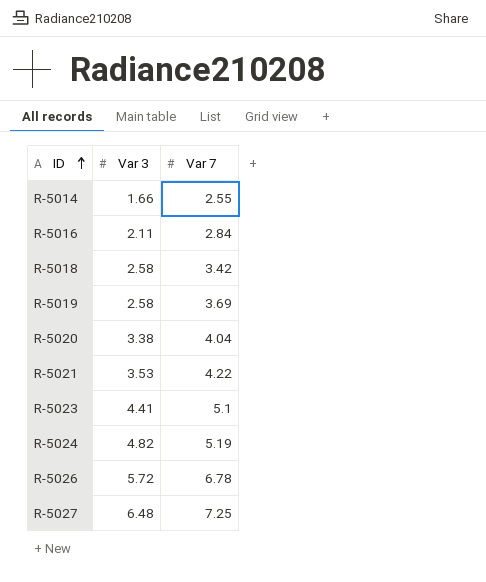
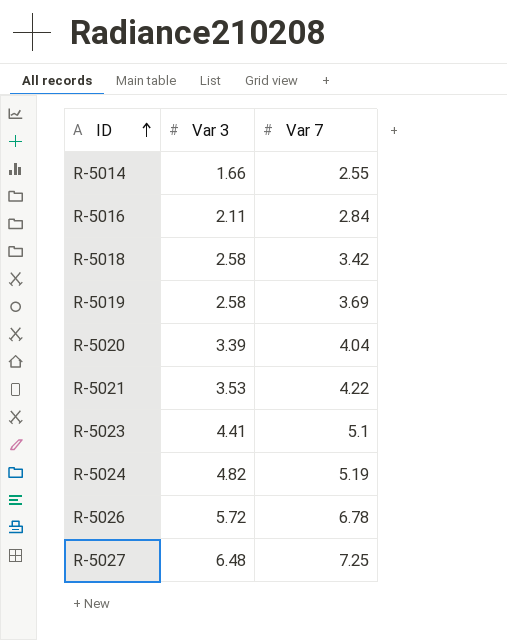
R-5020 | Var 3: 3.38 -> 3.39

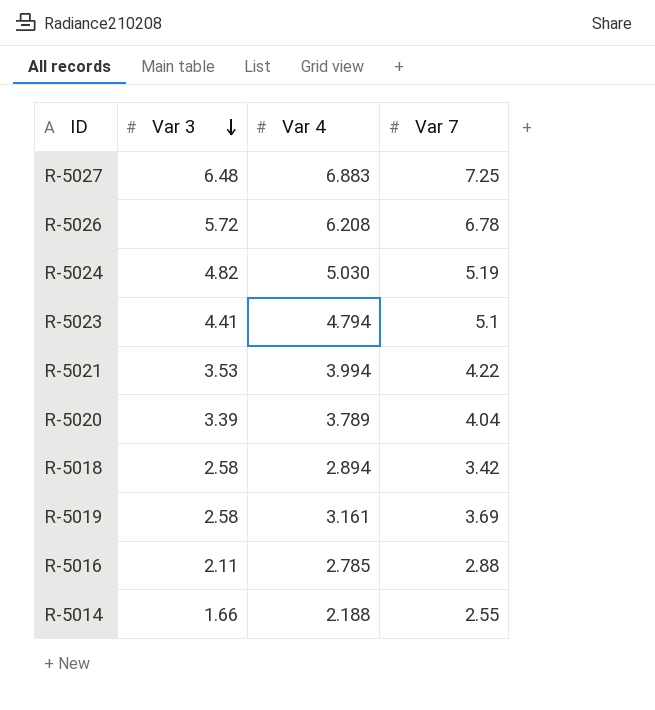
row order: ID ascending -> Var 3 descending
column Var 4 | position: none -> 3
R-5016 | Var 7: 2.84 -> 2.88

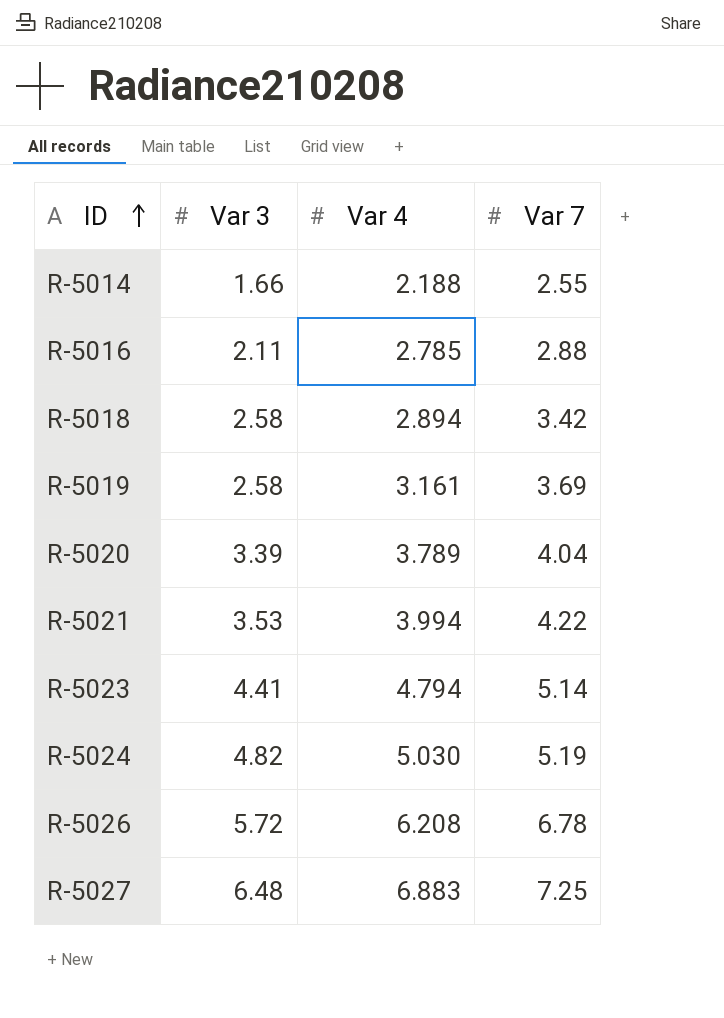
row order: Var 3 descending -> ID ascending
R-5023 | Var 7: 5.1 -> 5.14

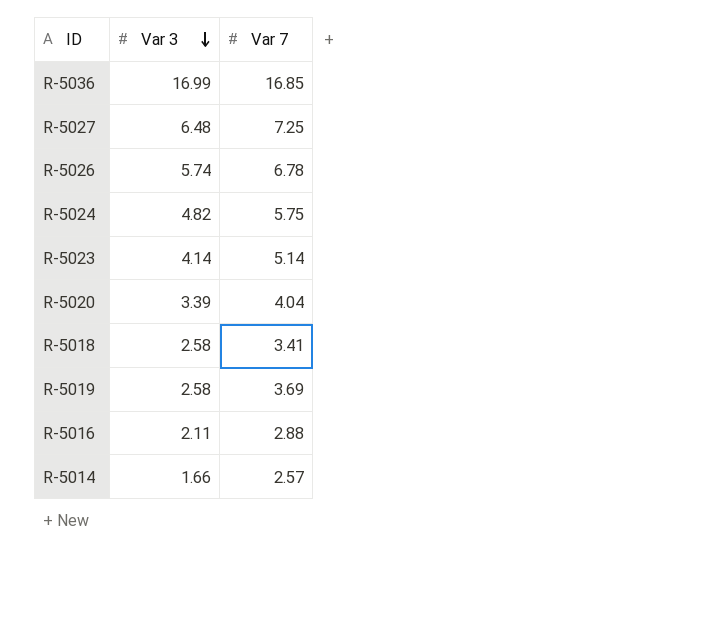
row order: ID ascending -> Var 3 descending
column Var 4 | position: 3 -> none
row R-5021: 3.53 | 3.994 | 4.22 -> none
row R-5036: none -> 16.99 | 16.85
R-5026 | Var 3: 5.72 -> 5.74
R-5024 | Var 7: 5.19 -> 5.75
R-5023 | Var 3: 4.41 -> 4.14
R-5018 | Var 7: 3.42 -> 3.41
R-5014 | Var 7: 2.55 -> 2.57

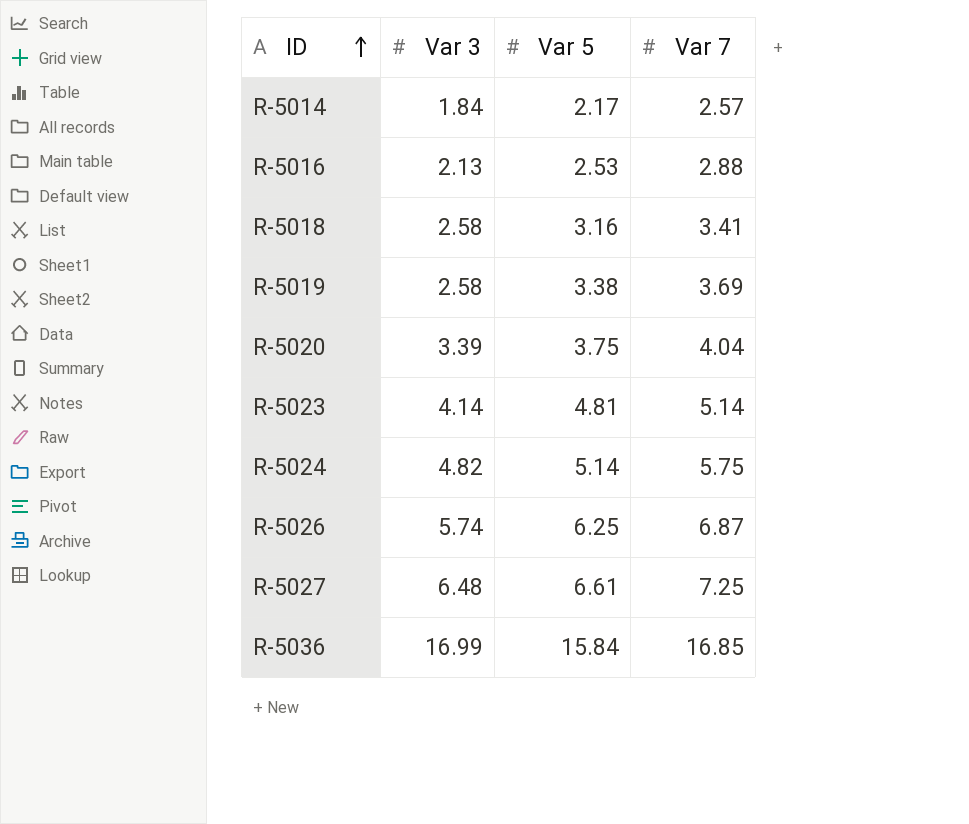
row order: Var 3 descending -> ID ascending
column Var 5 | position: none -> 3
R-5014 | Var 3: 1.66 -> 1.84
R-5016 | Var 3: 2.11 -> 2.13
R-5026 | Var 7: 6.78 -> 6.87

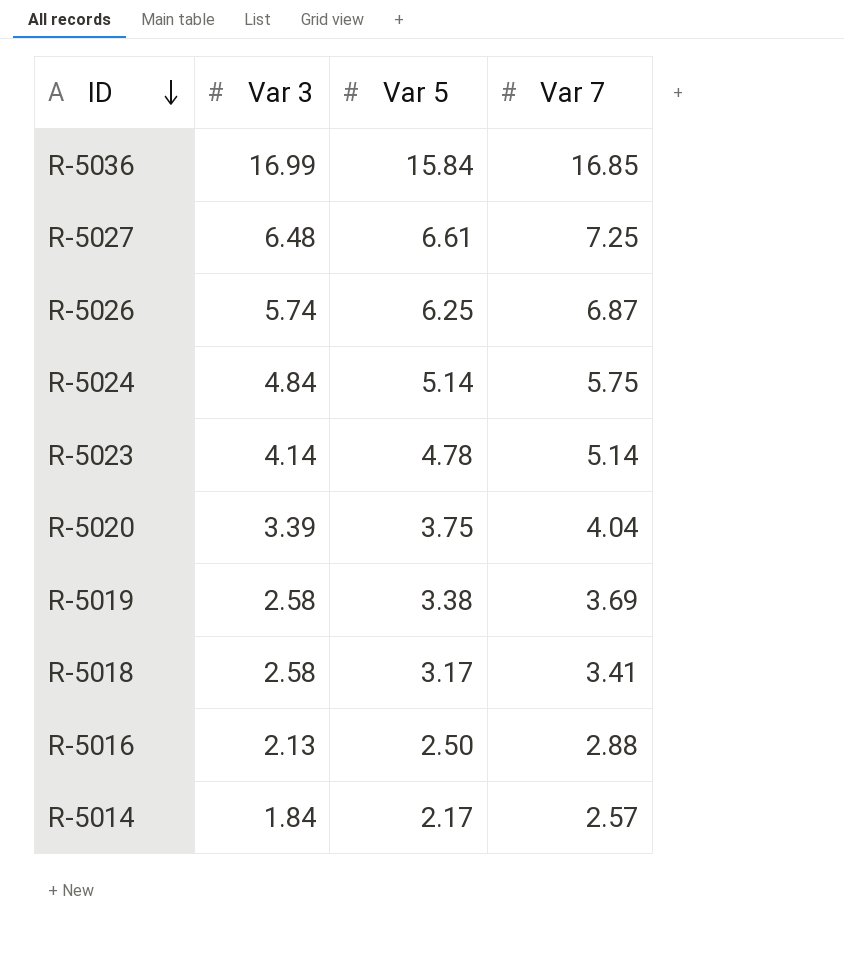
row order: ID ascending -> ID descending
R-5024 | Var 3: 4.82 -> 4.84
R-5023 | Var 5: 4.81 -> 4.78
R-5018 | Var 5: 3.16 -> 3.17
R-5016 | Var 5: 2.53 -> 2.50

